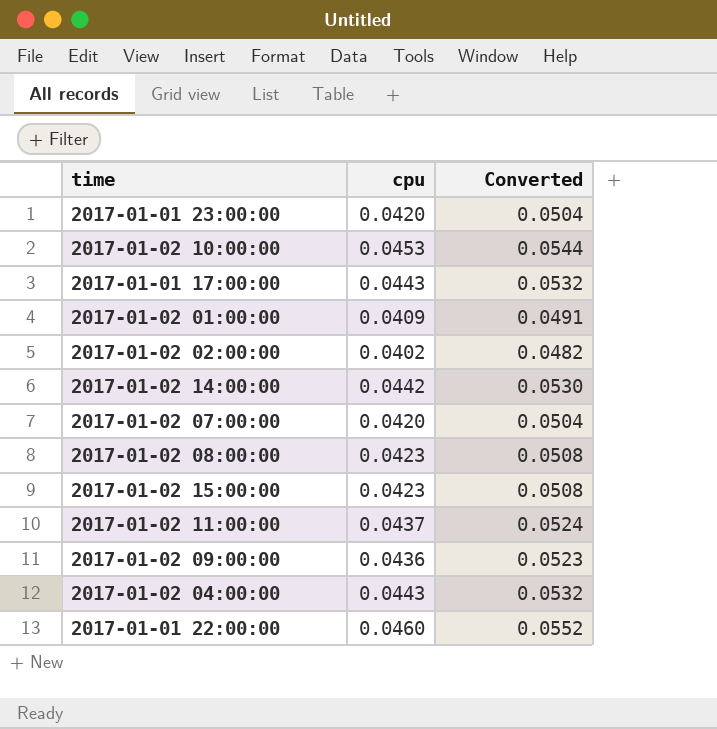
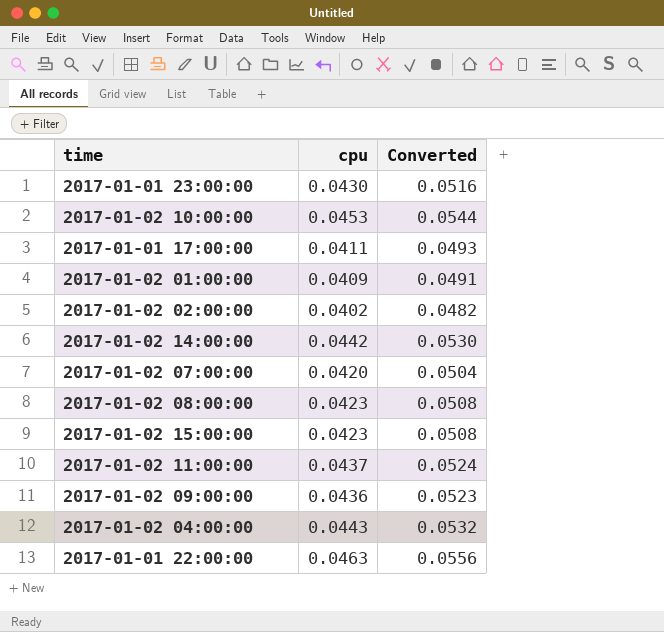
2017-01-01 23:00:00 | cpu: 0.0420 -> 0.0430
2017-01-01 23:00:00 | Converted: 0.0504 -> 0.0516
2017-01-01 17:00:00 | cpu: 0.0443 -> 0.0411
2017-01-01 17:00:00 | Converted: 0.0532 -> 0.0493
2017-01-01 22:00:00 | cpu: 0.0460 -> 0.0463
2017-01-01 22:00:00 | Converted: 0.0552 -> 0.0556

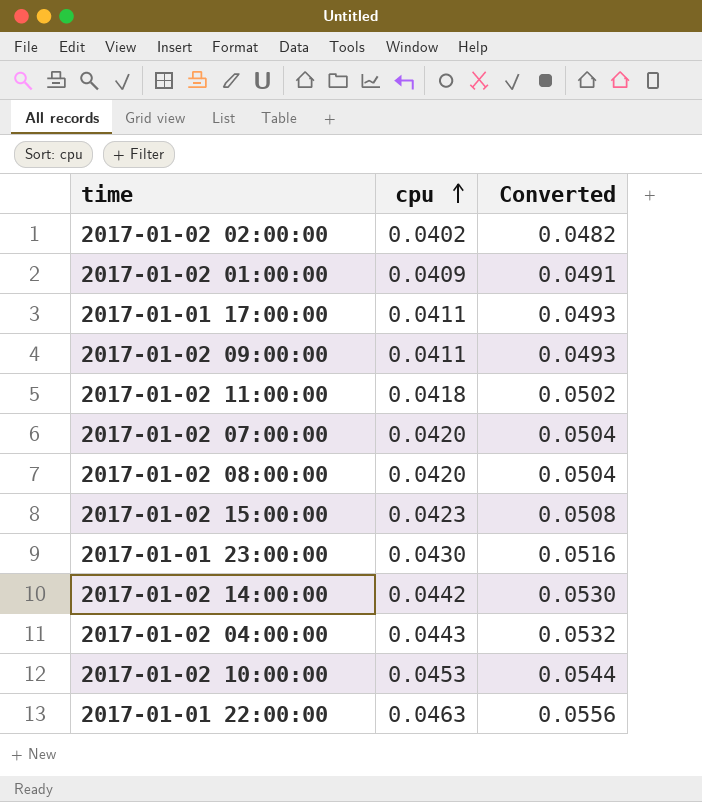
row order: none -> cpu ascending
2017-01-02 09:00:00 | cpu: 0.0436 -> 0.0411
2017-01-02 09:00:00 | Converted: 0.0523 -> 0.0493
2017-01-02 11:00:00 | cpu: 0.0437 -> 0.0418
2017-01-02 11:00:00 | Converted: 0.0524 -> 0.0502
2017-01-02 08:00:00 | cpu: 0.0423 -> 0.0420
2017-01-02 08:00:00 | Converted: 0.0508 -> 0.0504

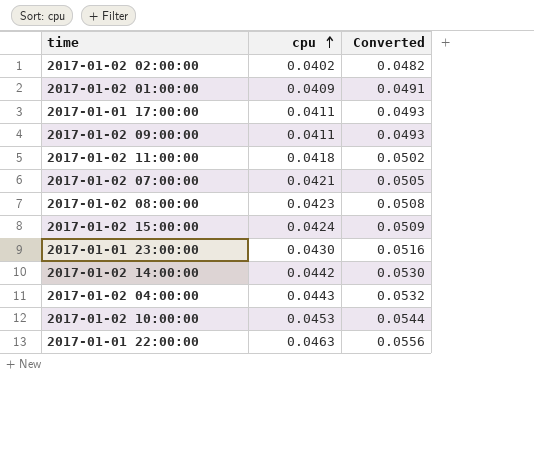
2017-01-02 07:00:00 | cpu: 0.0420 -> 0.0421
2017-01-02 07:00:00 | Converted: 0.0504 -> 0.0505
2017-01-02 08:00:00 | cpu: 0.0420 -> 0.0423
2017-01-02 08:00:00 | Converted: 0.0504 -> 0.0508
2017-01-02 15:00:00 | cpu: 0.0423 -> 0.0424
2017-01-02 15:00:00 | Converted: 0.0508 -> 0.0509

